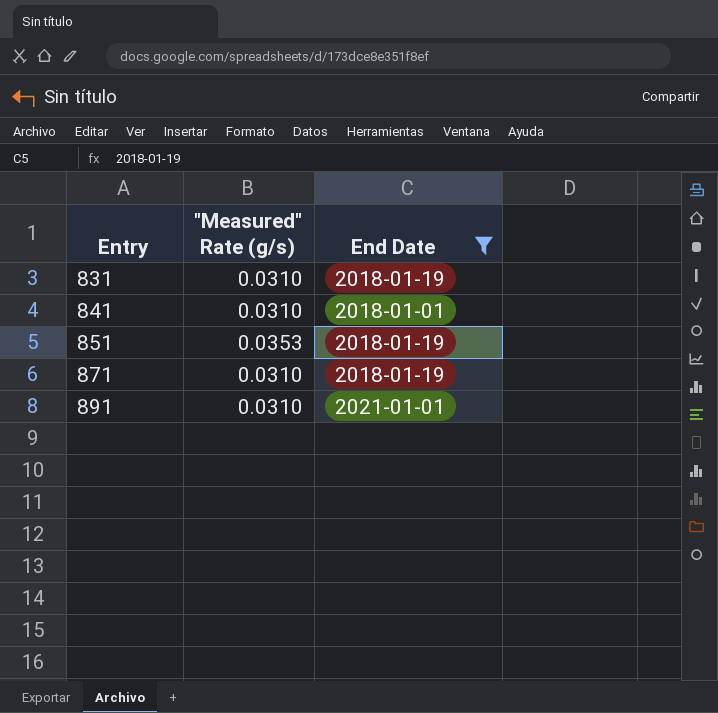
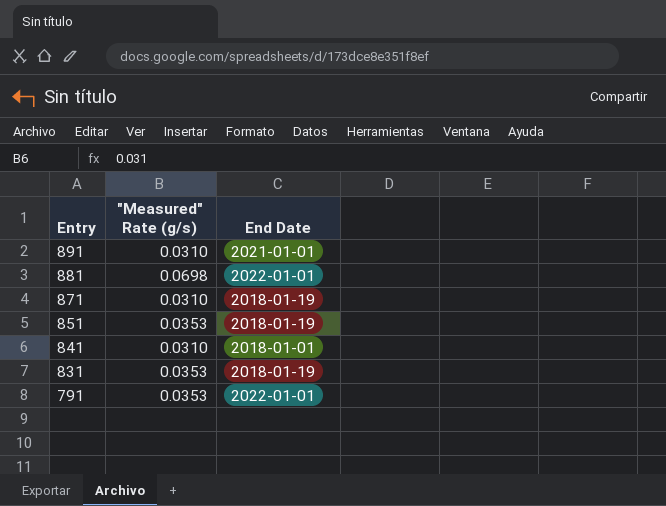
filter: End Date != 2022-01-01 -> none
row order: Entry ascending -> Entry descending
831 | "Measured" Rate (g/s): 0.0310 -> 0.0353

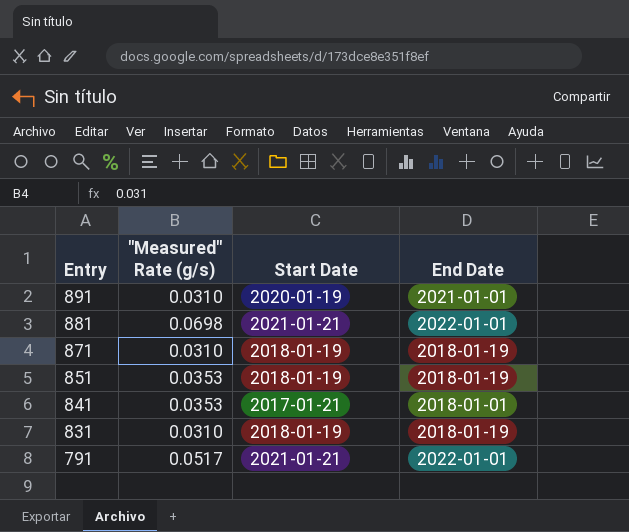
column Start Date | position: none -> 3
841 | "Measured" Rate (g/s): 0.0310 -> 0.0353
831 | "Measured" Rate (g/s): 0.0353 -> 0.0310
791 | "Measured" Rate (g/s): 0.0353 -> 0.0517

